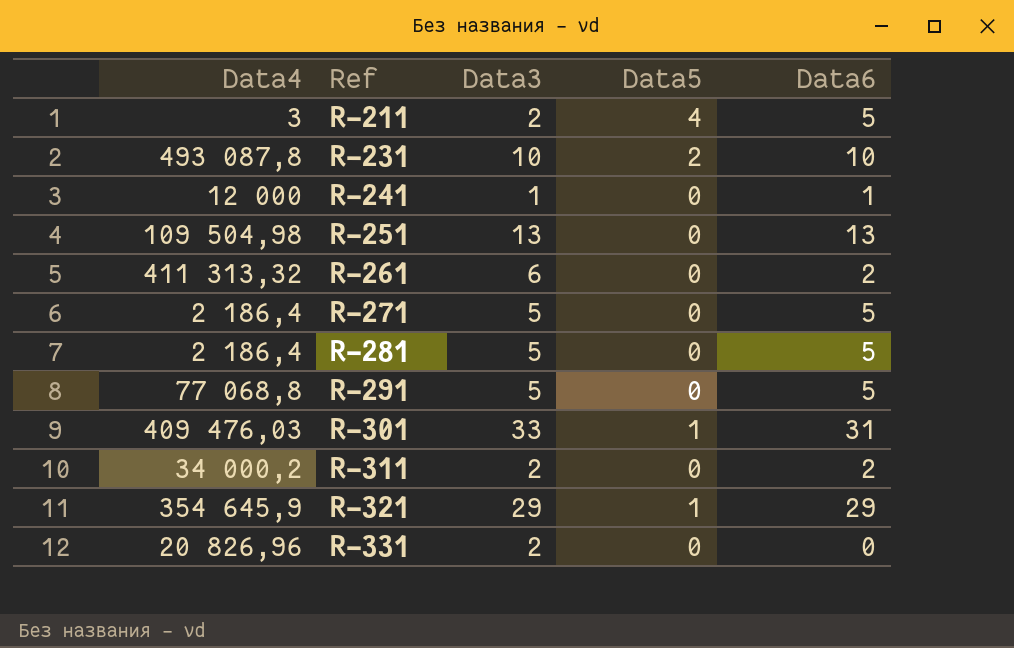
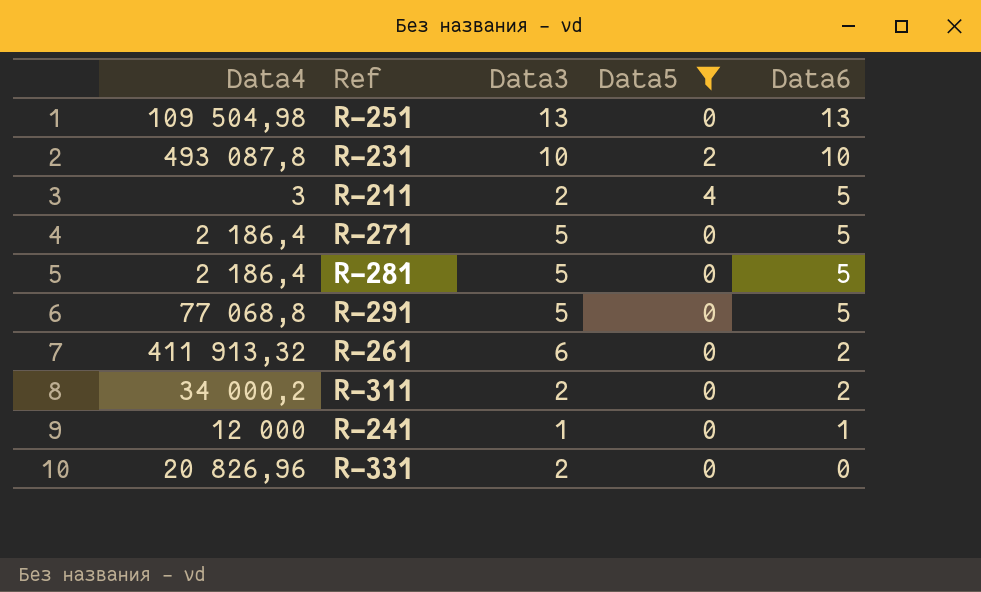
filter: none -> Data5 != 1
row order: Ref ascending -> Data6 descending
R-261 | Data4: 411 313,32 -> 411 913,32

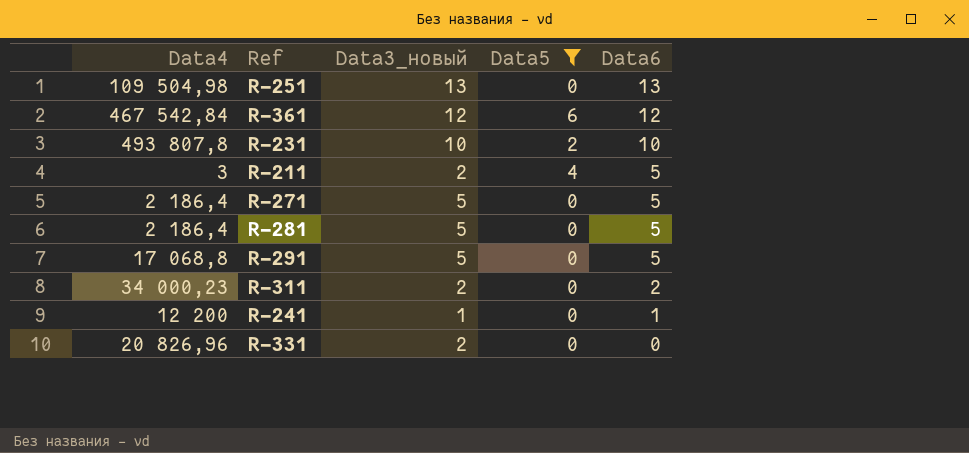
column name: Data3 -> Data3_новый
row R-261: 411 913,32 | 6 | 0 | 2 -> none
row R-361: none -> 467 542,84 | 12 | 6 | 12
R-231 | Data4: 493 087,8 -> 493 807,8
R-291 | Data4: 77 068,8 -> 17 068,8
R-311 | Data4: 34 000,2 -> 34 000,23
R-241 | Data4: 12 000 -> 12 200

